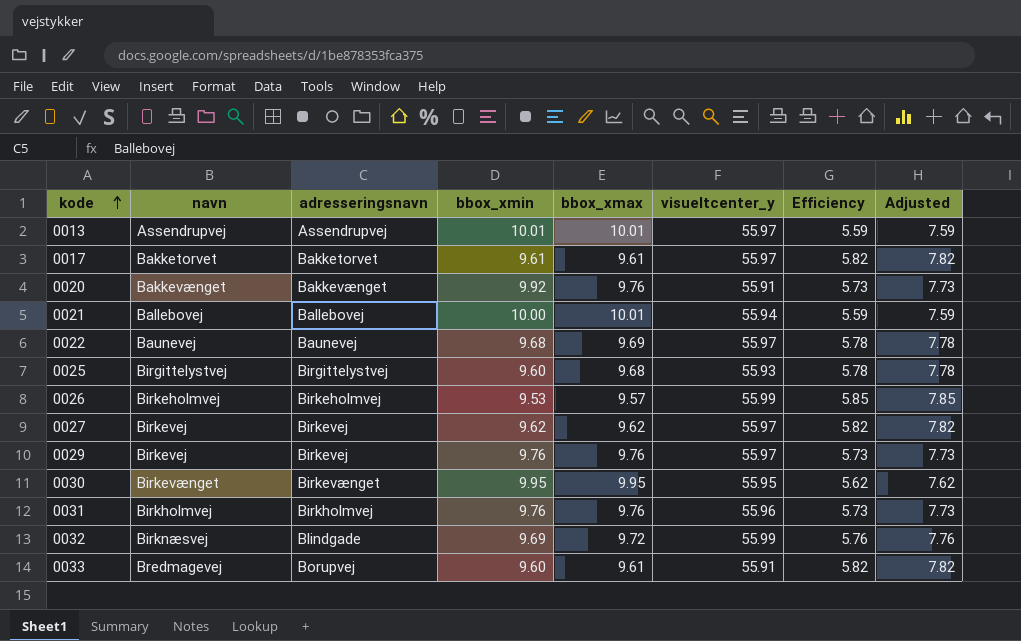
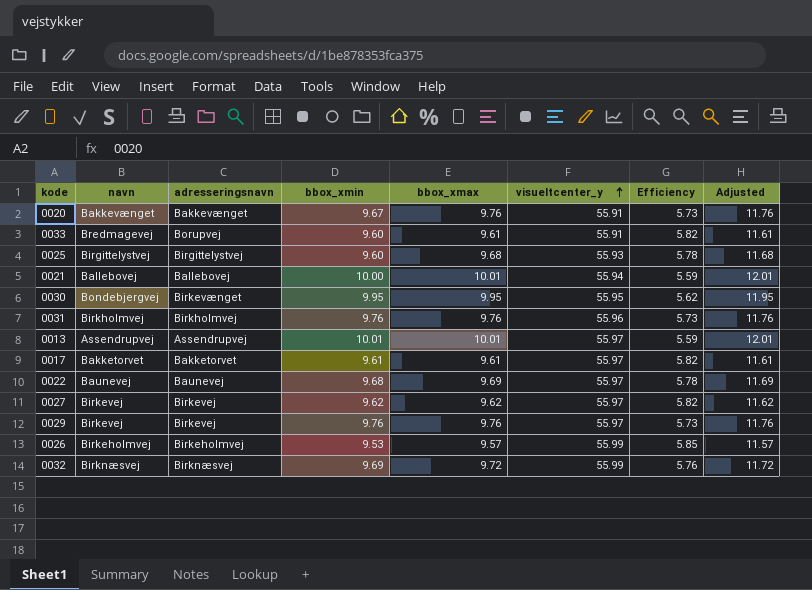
row order: kode ascending -> visueltcenter_y ascending
column Adjusted | formula: [Efficiency] + 2 -> [bbox_xmax] + 2
0020 | bbox_xmin: 9.92 -> 9.67
0030 | navn: Birkevænget -> Bondebjergvej
0032 | adresseringsnavn: Blindgade -> Birknæsvej

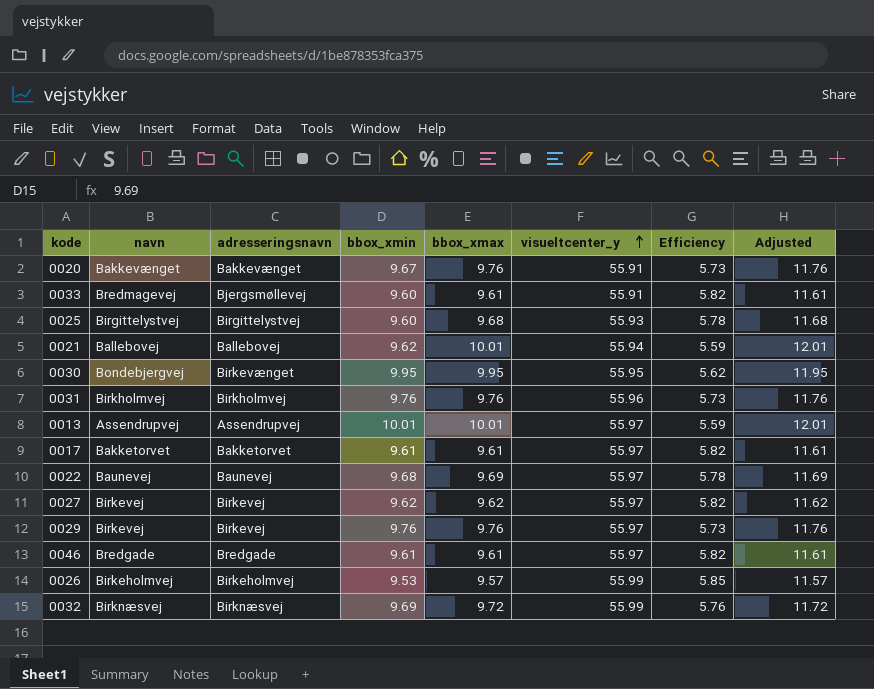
0033 | adresseringsnavn: Borupvej -> Bjergsmøllevej
0021 | bbox_xmin: 10.00 -> 9.62
row 0046: none -> Bredgade | Bredgade | 9.61 | 9.61 | 55.97 | 5.82 | 11.61

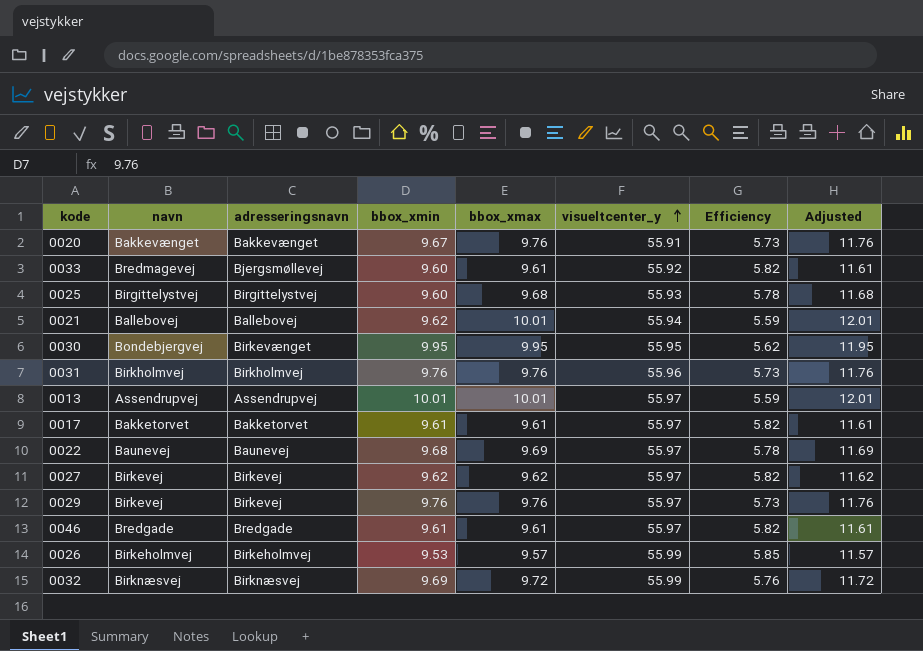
0033 | visueltcenter_y: 55.91 -> 55.92

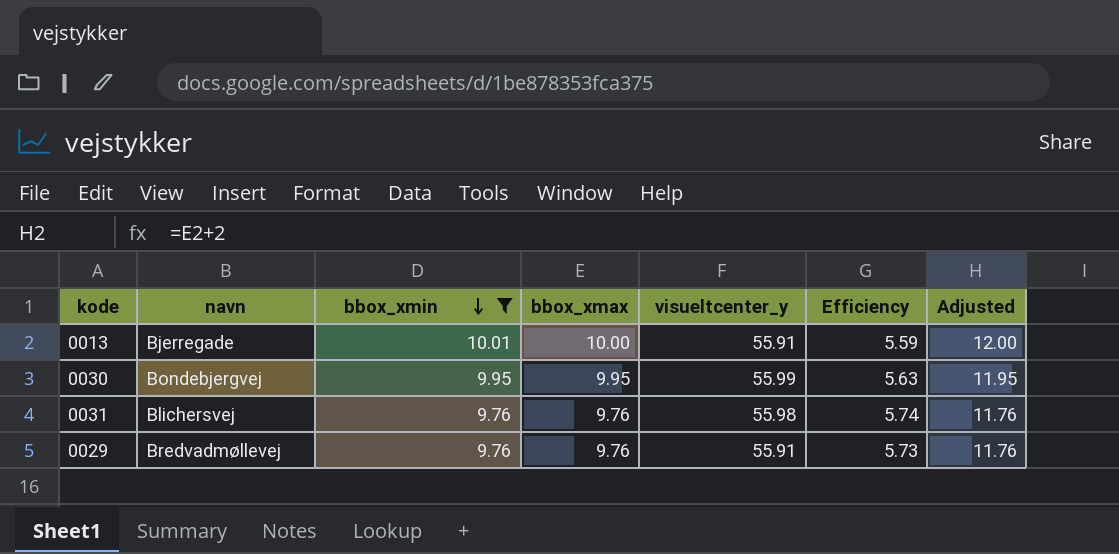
filter: none -> bbox_xmin >= 9.76
row order: visueltcenter_y ascending -> bbox_xmin descending
column adresseringsnavn | position: 3 -> none
0013 | navn: Assendrupvej -> Bjerregade
0013 | bbox_xmax: 10.01 -> 10.00
0013 | visueltcenter_y: 55.97 -> 55.91
0013 | Adjusted: 12.01 -> 12.00
0030 | visueltcenter_y: 55.95 -> 55.99
0030 | Efficiency: 5.62 -> 5.63
0031 | navn: Birkholmvej -> Blichersvej
0031 | visueltcenter_y: 55.96 -> 55.98
0031 | Efficiency: 5.73 -> 5.74
0029 | navn: Birkevej -> Bredvadmøllevej
0029 | visueltcenter_y: 55.97 -> 55.91

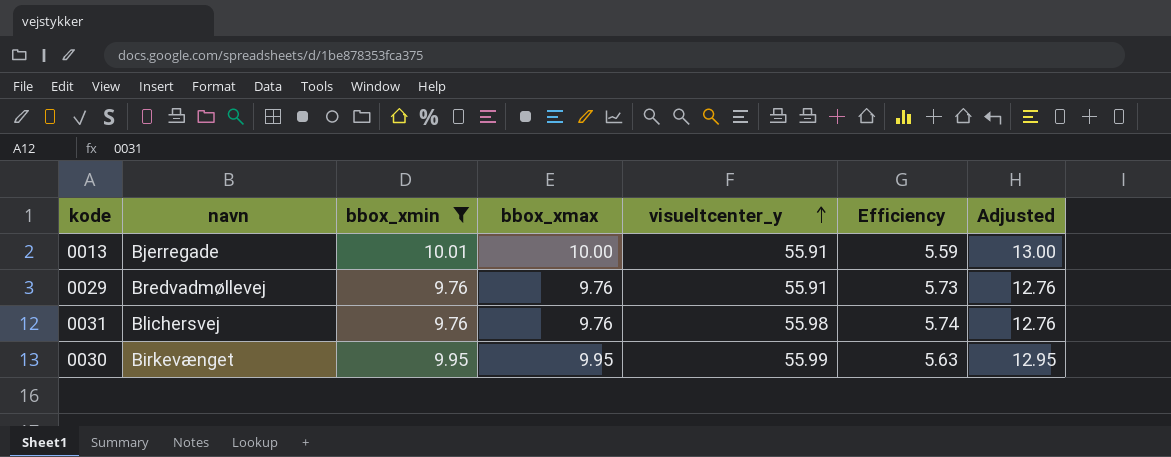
row order: bbox_xmin descending -> visueltcenter_y ascending
column Adjusted | formula: [bbox_xmax] + 2 -> [bbox_xmax] + 3
0030 | navn: Bondebjergvej -> Birkevænget

